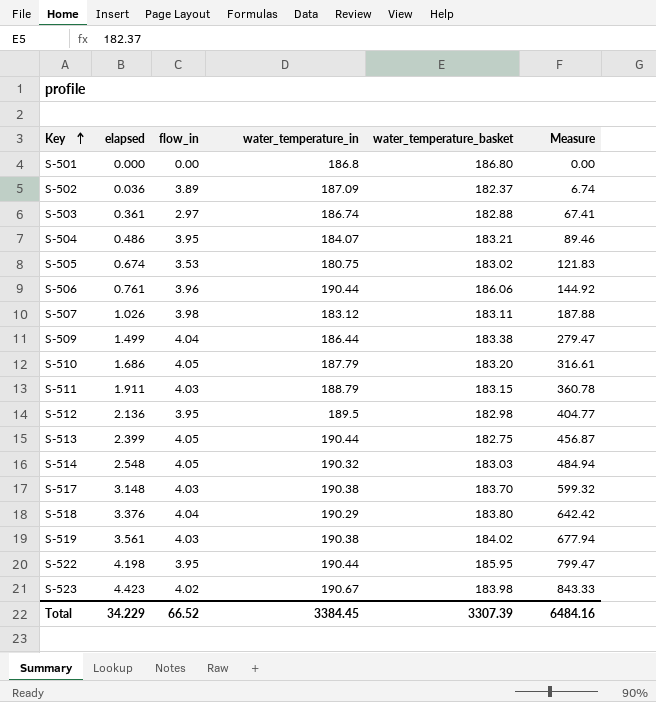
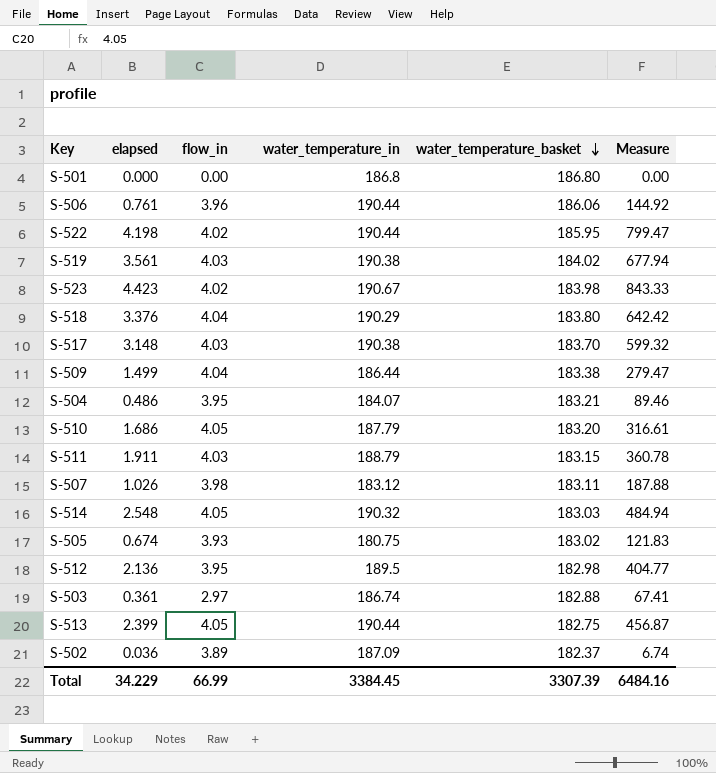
row order: Key ascending -> water_temperature_basket descending
S-522 | flow_in: 3.95 -> 4.02
S-505 | flow_in: 3.53 -> 3.93
Total | flow_in: 66.52 -> 66.99

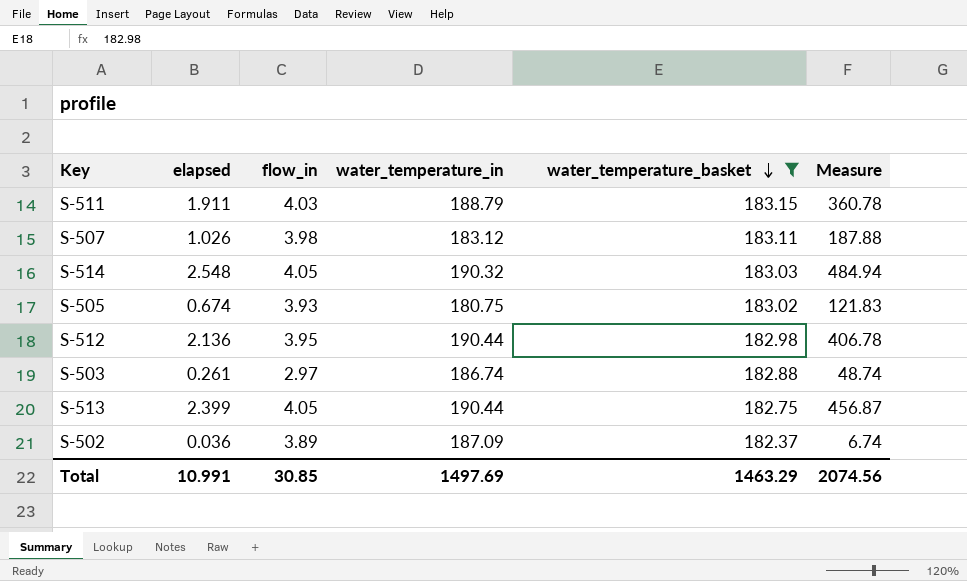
filter: none -> water_temperature_basket <= 183.15
S-512 | water_temperature_in: 189.5 -> 190.44
S-512 | Measure: 404.77 -> 406.78
S-503 | elapsed: 0.361 -> 0.261
S-503 | Measure: 67.41 -> 48.74
Total | elapsed: 34.229 -> 10.991
Total | flow_in: 66.99 -> 30.85
Total | water_temperature_in: 3384.45 -> 1497.69
Total | water_temperature_basket: 3307.39 -> 1463.29
Total | Measure: 6484.16 -> 2074.56

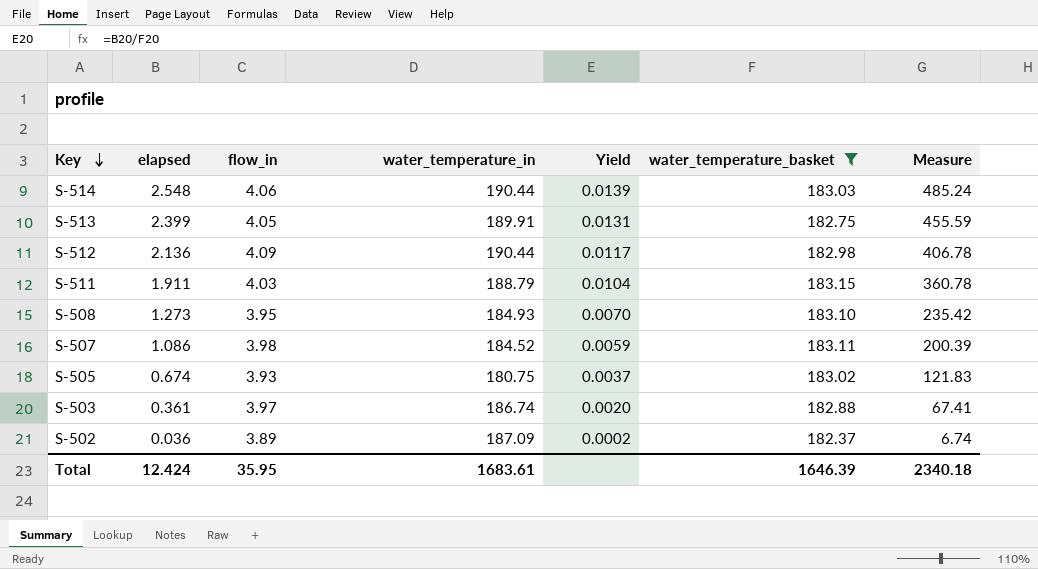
row order: water_temperature_basket descending -> Key descending
column Yield | formula: none -> [elapsed] / [water_temperature_basket]
S-514 | flow_in: 4.05 -> 4.06
S-514 | water_temperature_in: 190.32 -> 190.44
S-514 | Measure: 484.94 -> 485.24
S-513 | water_temperature_in: 190.44 -> 189.91
S-513 | Measure: 456.87 -> 455.59
S-512 | flow_in: 3.95 -> 4.09
row S-508: none -> 1.273 | 3.95 | 184.93 | 0.0070 | 183.10 | 235.42
S-507 | elapsed: 1.026 -> 1.086
S-507 | water_temperature_in: 183.12 -> 184.52
S-507 | Measure: 187.88 -> 200.39
S-503 | elapsed: 0.261 -> 0.361
S-503 | flow_in: 2.97 -> 3.97
S-503 | Measure: 48.74 -> 67.41
Total | elapsed: 10.991 -> 12.424
Total | flow_in: 30.85 -> 35.95
Total | water_temperature_in: 1497.69 -> 1683.61
Total | water_temperature_basket: 1463.29 -> 1646.39
Total | Measure: 2074.56 -> 2340.18

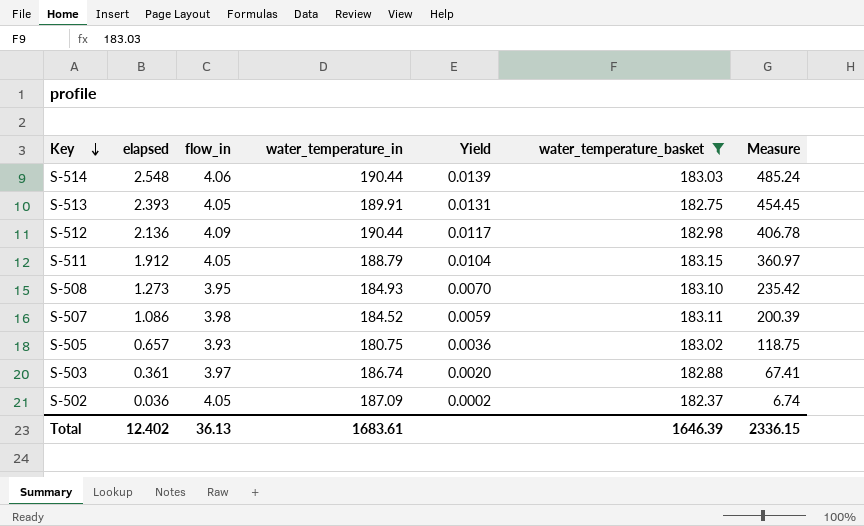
S-513 | elapsed: 2.399 -> 2.393
S-513 | Measure: 455.59 -> 454.45
S-511 | elapsed: 1.911 -> 1.912
S-511 | flow_in: 4.03 -> 4.05
S-511 | Measure: 360.78 -> 360.97
S-505 | elapsed: 0.674 -> 0.657
S-505 | Yield: 0.0037 -> 0.0036
S-505 | Measure: 121.83 -> 118.75
S-502 | flow_in: 3.89 -> 4.05
Total | elapsed: 12.424 -> 12.402
Total | flow_in: 35.95 -> 36.13
Total | Measure: 2340.18 -> 2336.15

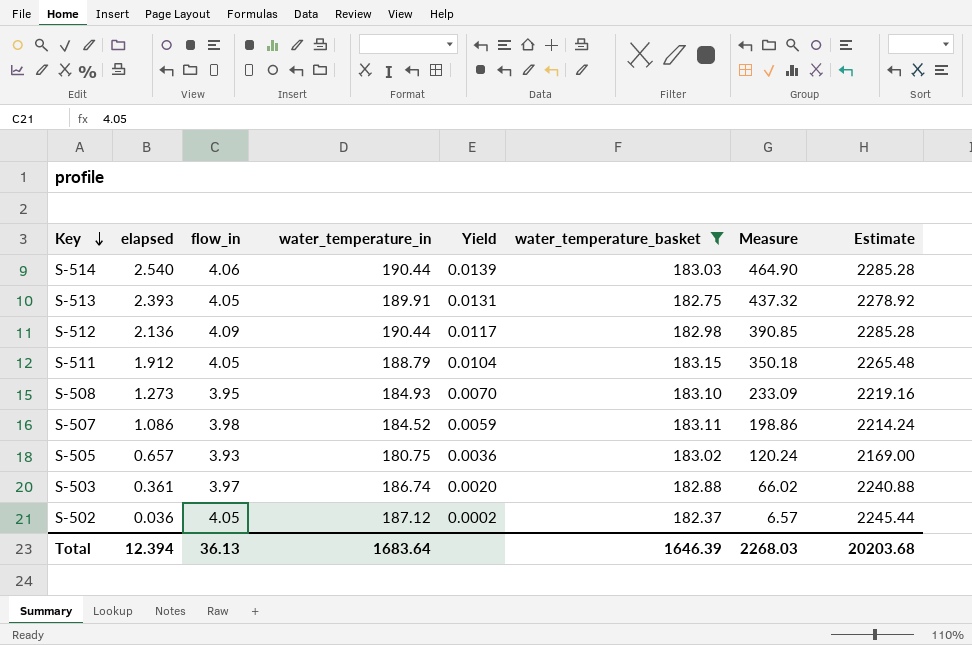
column Measure | formula: [elapsed] * [water_temperature_in] -> [elapsed] * [water_temperature_basket]
column Estimate | formula: none -> [water_temperature_in] * 12
S-514 | elapsed: 2.548 -> 2.540
S-502 | water_temperature_in: 187.09 -> 187.12
Total | elapsed: 12.402 -> 12.394
Total | water_temperature_in: 1683.61 -> 1683.64
Total | Measure: 2336.15 -> 2268.03

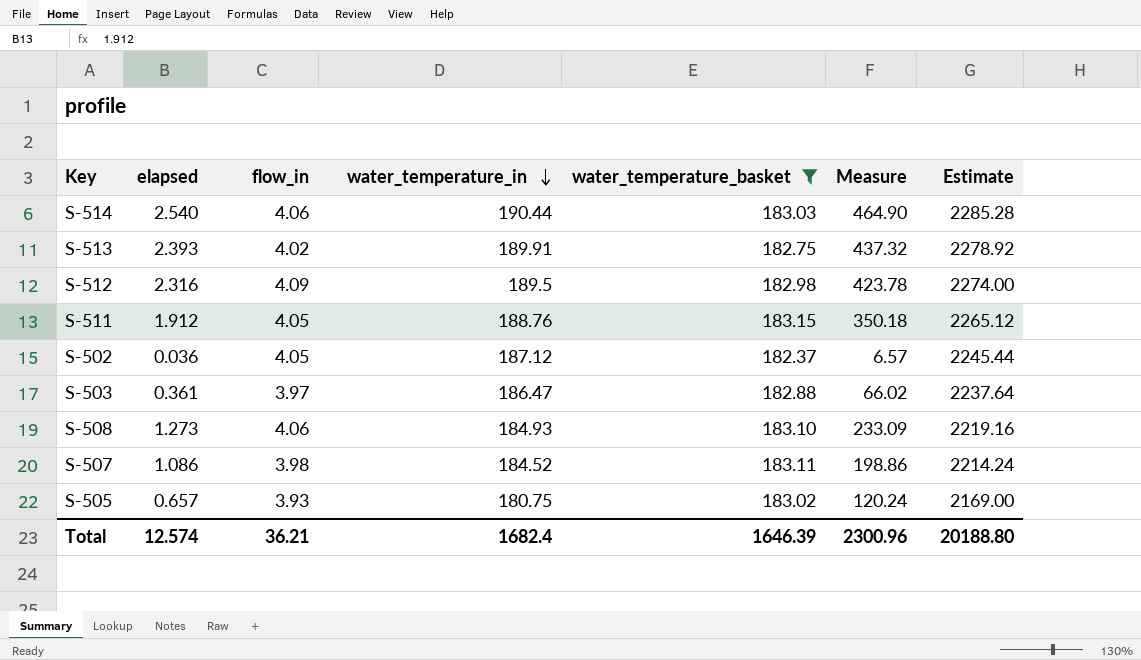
row order: Key descending -> water_temperature_in descending
column Yield | formula: [elapsed] / [water_temperature_basket] -> none
S-513 | flow_in: 4.05 -> 4.02
S-512 | elapsed: 2.136 -> 2.316
S-512 | water_temperature_in: 190.44 -> 189.5
S-512 | Measure: 390.85 -> 423.78
S-512 | Estimate: 2285.28 -> 2274.00
S-511 | water_temperature_in: 188.79 -> 188.76
S-511 | Estimate: 2265.48 -> 2265.12
S-503 | water_temperature_in: 186.74 -> 186.47
S-503 | Estimate: 2240.88 -> 2237.64
S-508 | flow_in: 3.95 -> 4.06
Total | elapsed: 12.394 -> 12.574
Total | flow_in: 36.13 -> 36.21
Total | water_temperature_in: 1683.64 -> 1682.4
Total | Measure: 2268.03 -> 2300.96
Total | Estimate: 20203.68 -> 20188.80

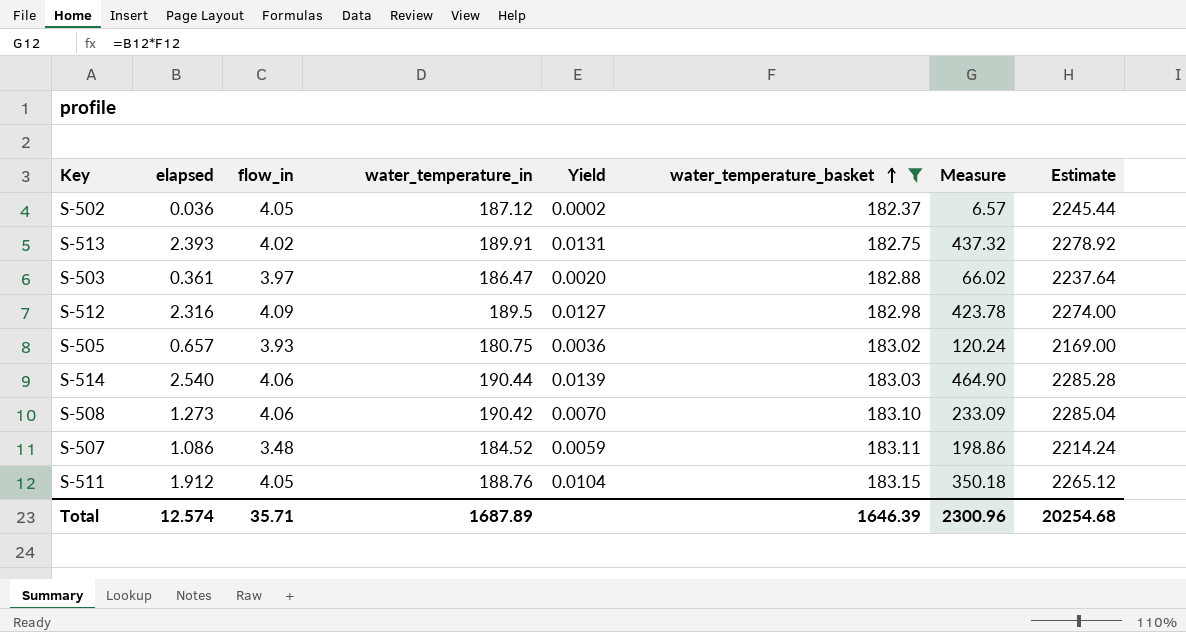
row order: water_temperature_in descending -> water_temperature_basket ascending
column Yield | formula: none -> [elapsed] / [water_temperature_basket]
S-508 | water_temperature_in: 184.93 -> 190.42
S-508 | Estimate: 2219.16 -> 2285.04
S-507 | flow_in: 3.98 -> 3.48
Total | flow_in: 36.21 -> 35.71
Total | water_temperature_in: 1682.4 -> 1687.89
Total | Estimate: 20188.80 -> 20254.68

